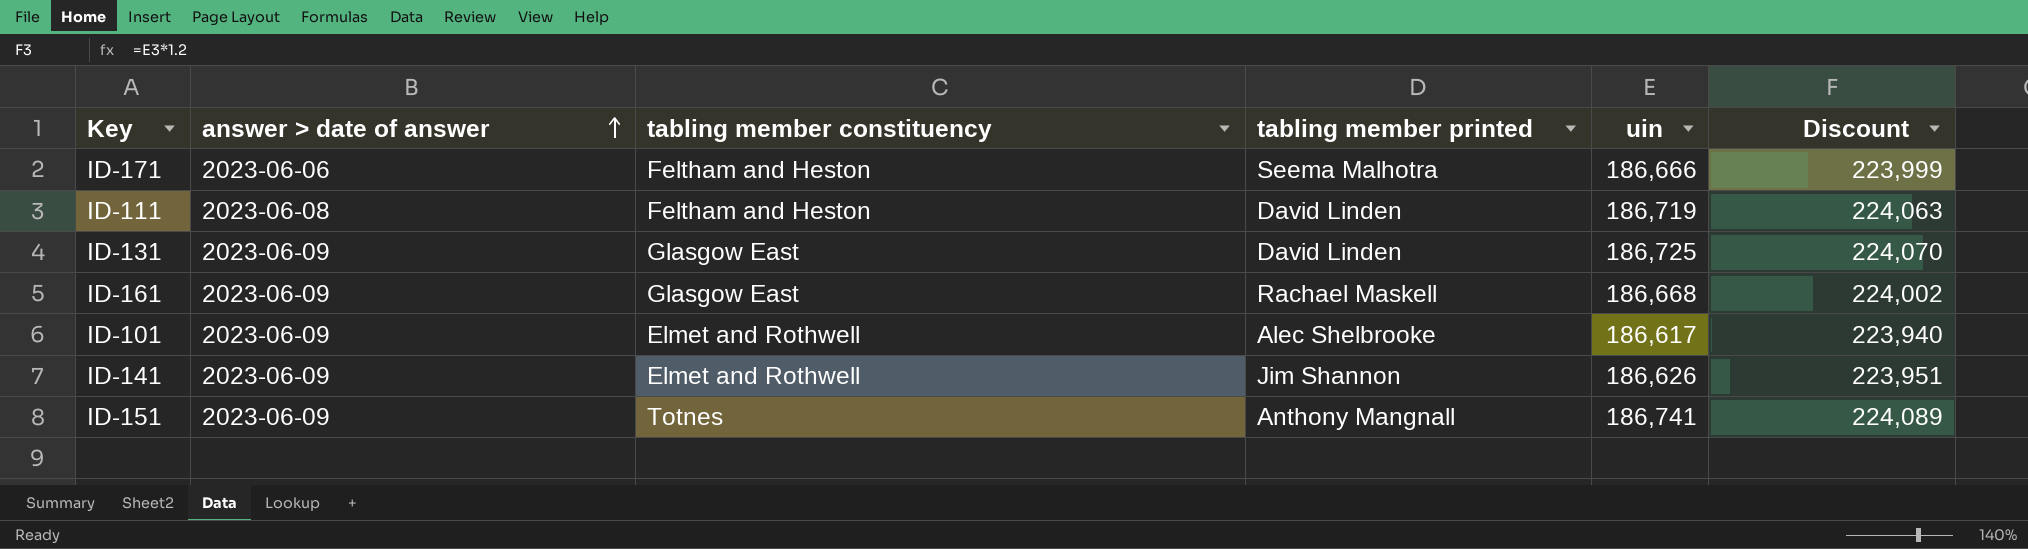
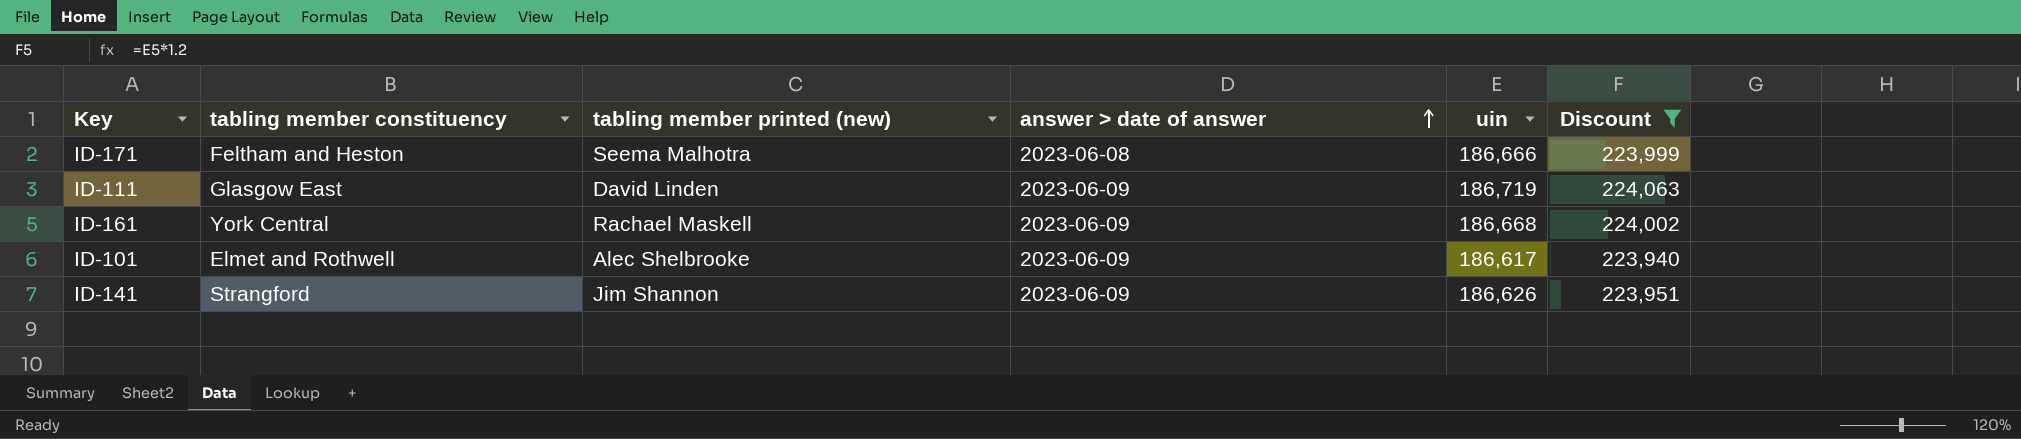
filter: none -> Discount <= 224,063
column name: tabling member printed -> tabling member printed (new)
column answer > date of answer | position: 2 -> 4
ID-171 | answer > date of answer: 2023-06-06 -> 2023-06-08
ID-111 | tabling member constituency: Feltham and Heston -> Glasgow East
ID-111 | answer > date of answer: 2023-06-08 -> 2023-06-09
ID-161 | tabling member constituency: Glasgow East -> York Central
ID-141 | tabling member constituency: Elmet and Rothwell -> Strangford

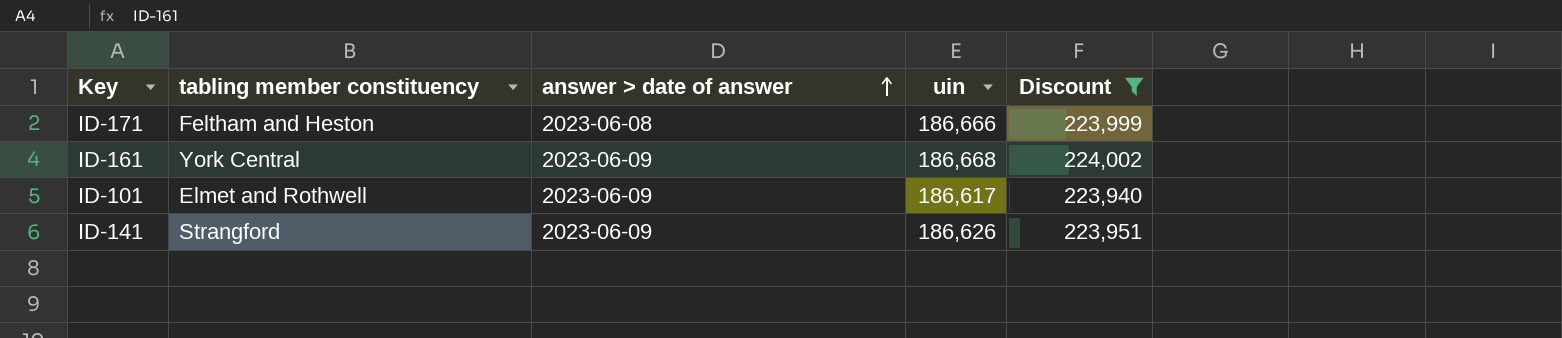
column tabling member printed (new) | position: 3 -> none
row ID-111: Glasgow East | David Linden | 2023-06-09 | 186,719 | 224,063 -> none

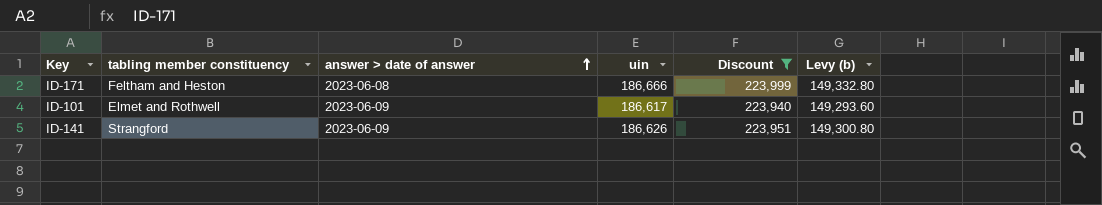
column Levy (b) | formula: none -> [uin] * 0.8
row ID-161: York Central | 2023-06-09 | 186,668 | 224,002 -> none

